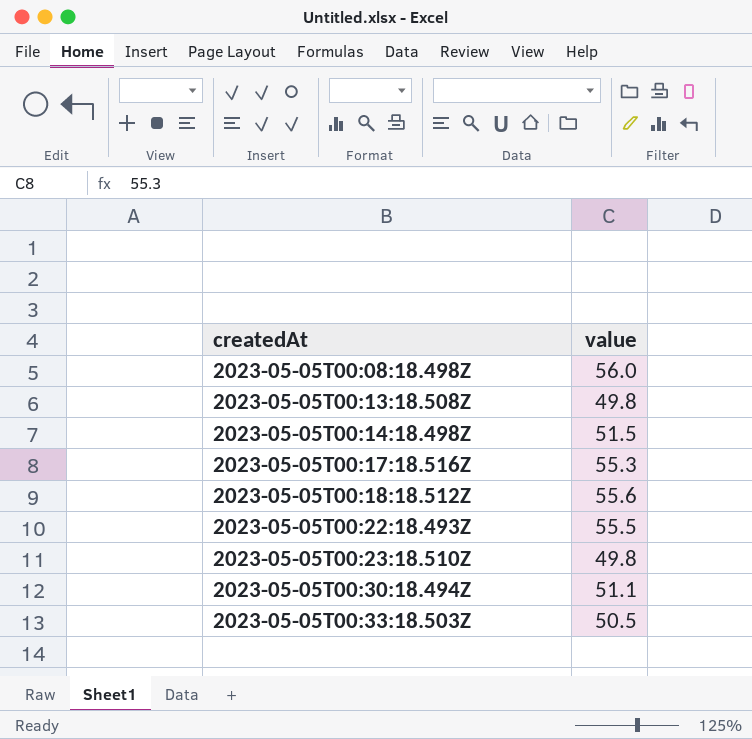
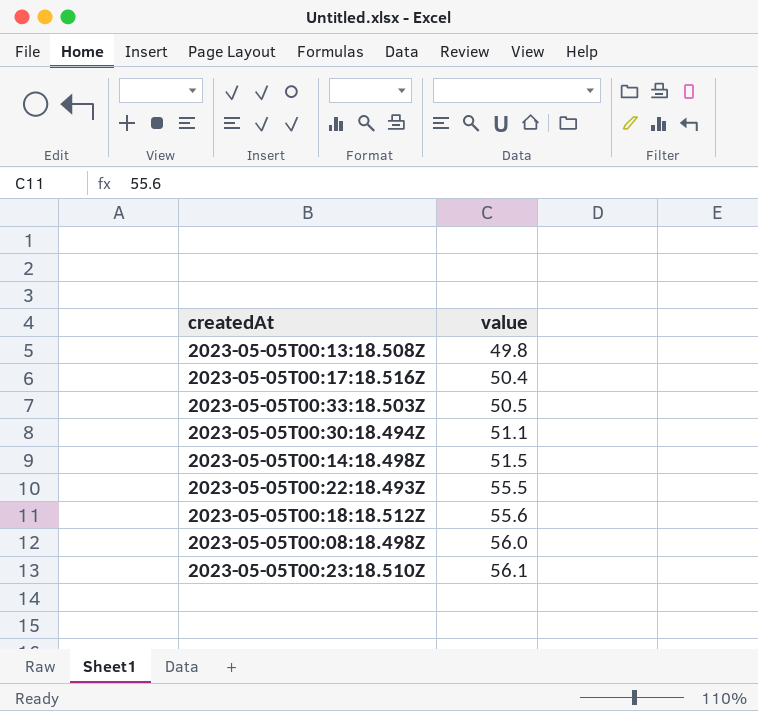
row order: createdAt ascending -> value ascending
2023-05-05T00:17:18.516Z | value: 55.3 -> 50.4
2023-05-05T00:23:18.510Z | value: 49.8 -> 56.1

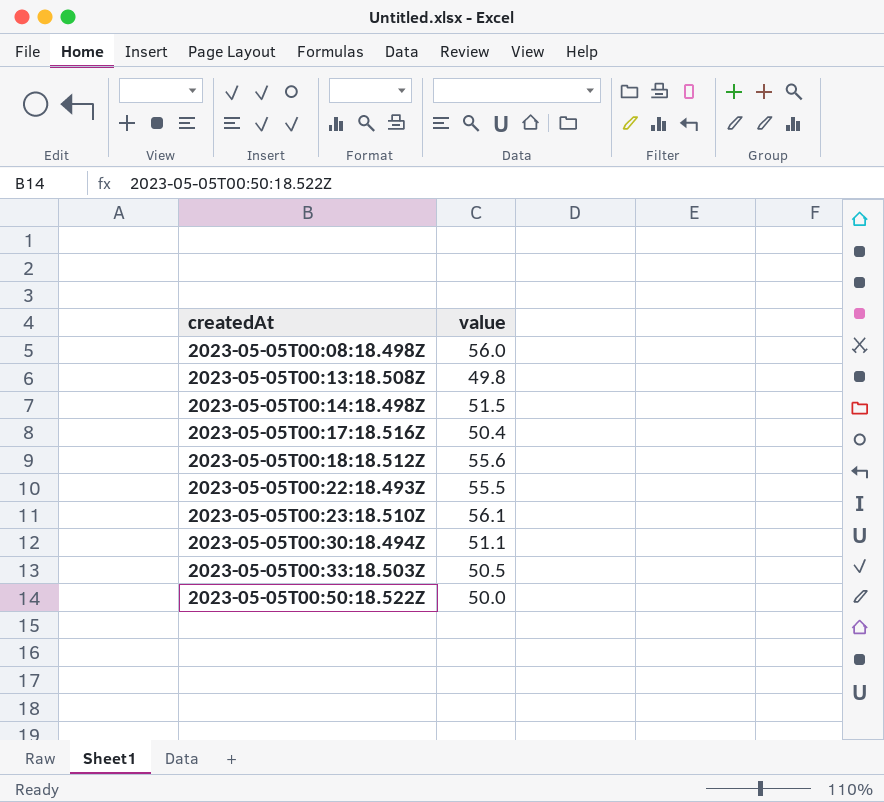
row order: value ascending -> createdAt ascending
row 2023-05-05T00:50:18.522Z: none -> 50.0

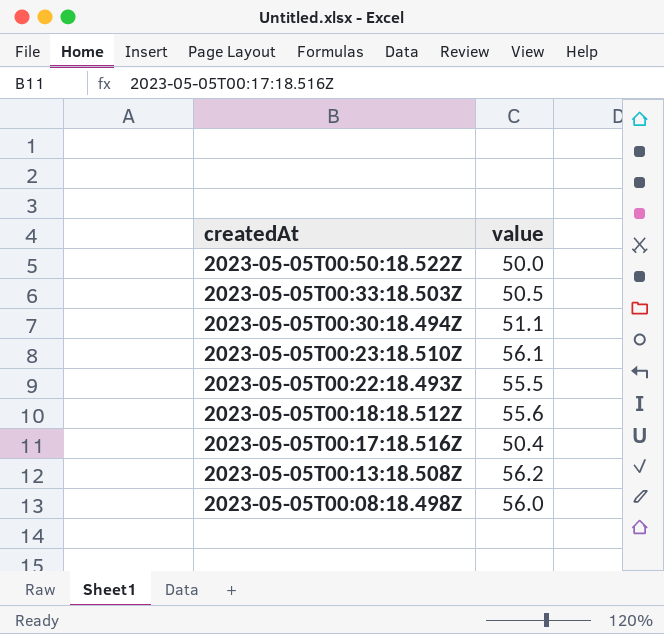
row order: createdAt ascending -> createdAt descending
row 2023-05-05T00:14:18.498Z: 51.5 -> none
2023-05-05T00:13:18.508Z | value: 49.8 -> 56.2

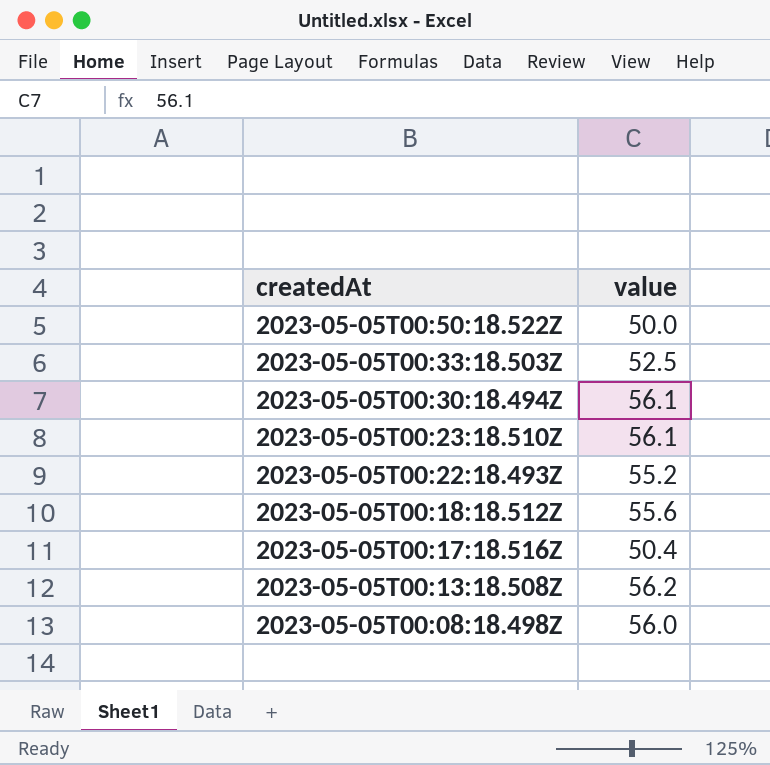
2023-05-05T00:33:18.503Z | value: 50.5 -> 52.5
2023-05-05T00:30:18.494Z | value: 51.1 -> 56.1
2023-05-05T00:22:18.493Z | value: 55.5 -> 55.2

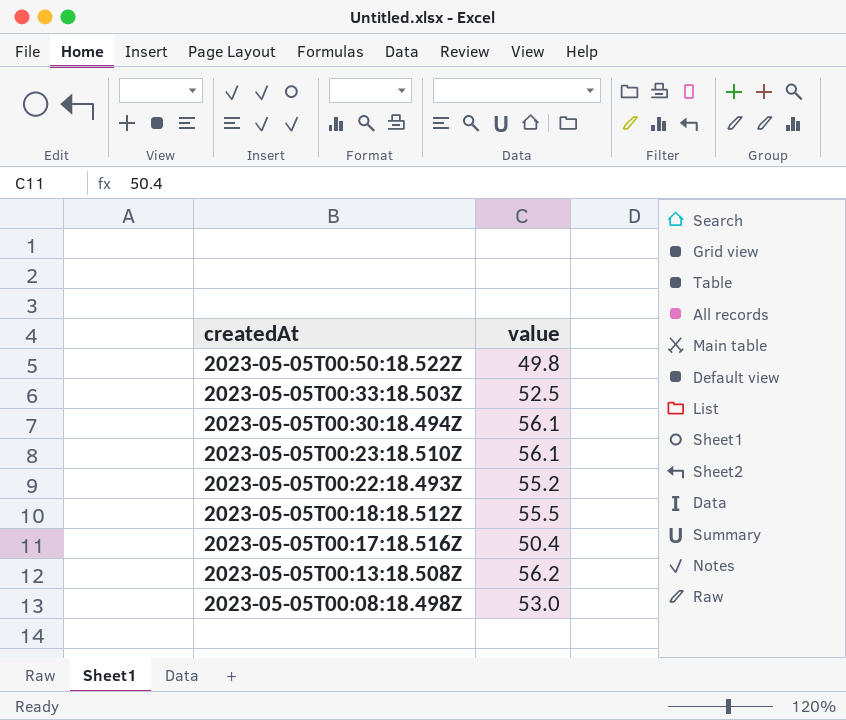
2023-05-05T00:50:18.522Z | value: 50.0 -> 49.8
2023-05-05T00:18:18.512Z | value: 55.6 -> 55.5
2023-05-05T00:08:18.498Z | value: 56.0 -> 53.0

